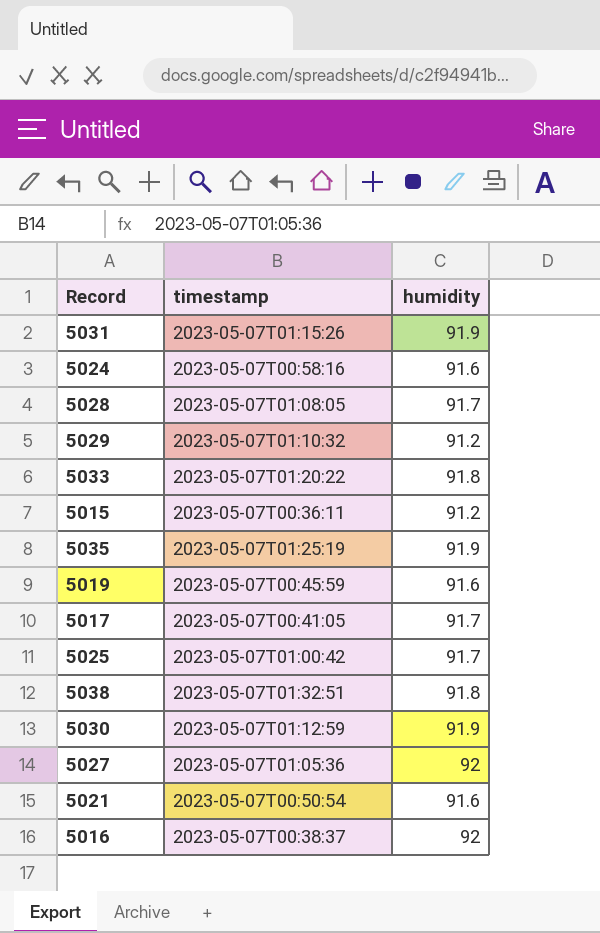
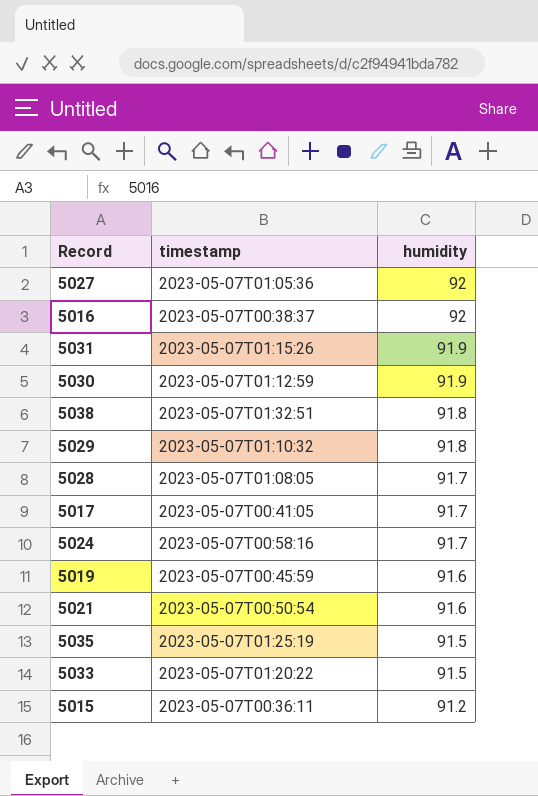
row order: none -> humidity descending
row 5025: 2023-05-07T01:00:42 | 91.7 -> none
5029 | humidity: 91.2 -> 91.8
5024 | humidity: 91.6 -> 91.7
5035 | humidity: 91.9 -> 91.5
5033 | humidity: 91.8 -> 91.5

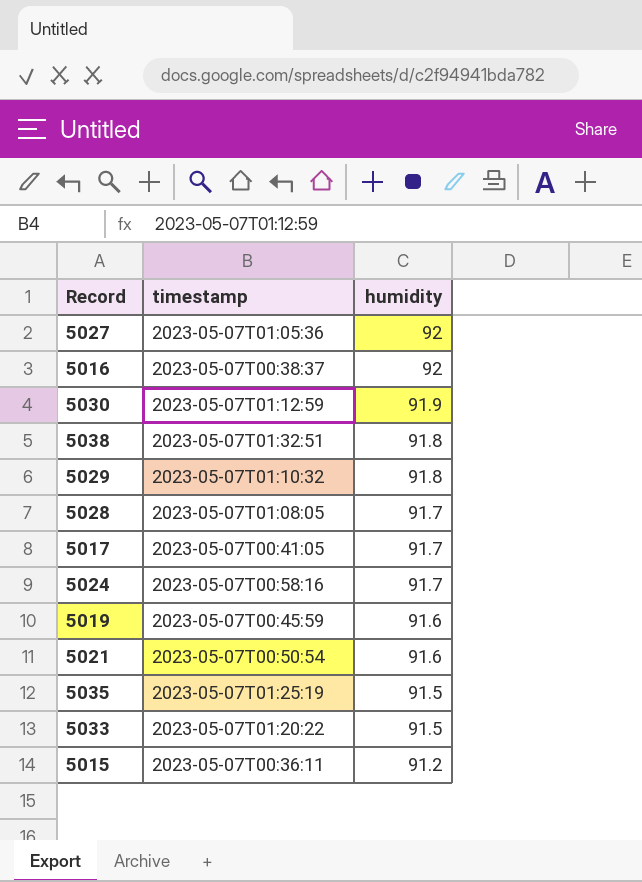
row 5031: 2023-05-07T01:15:26 | 91.9 -> none

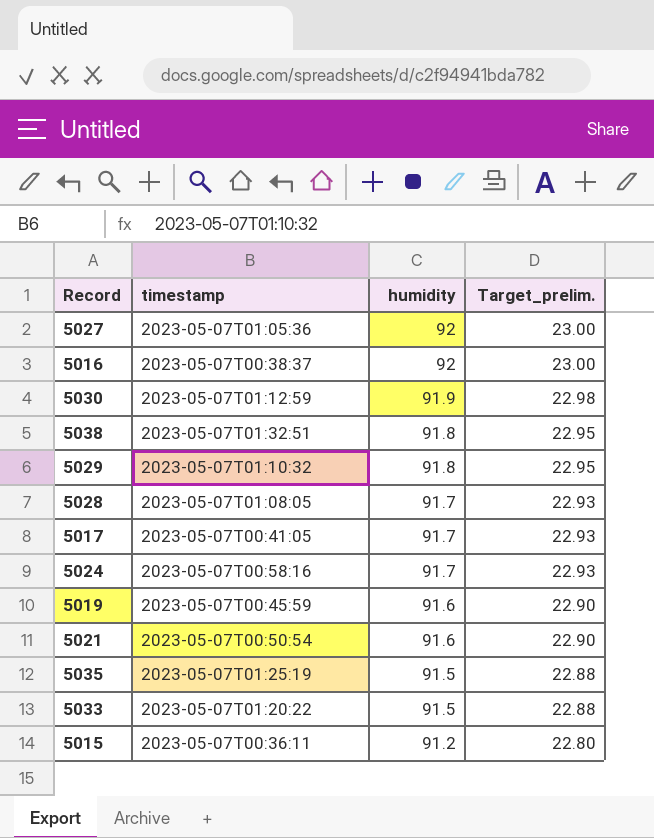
column Target_prelim. | formula: none -> [humidity] * 0.25

